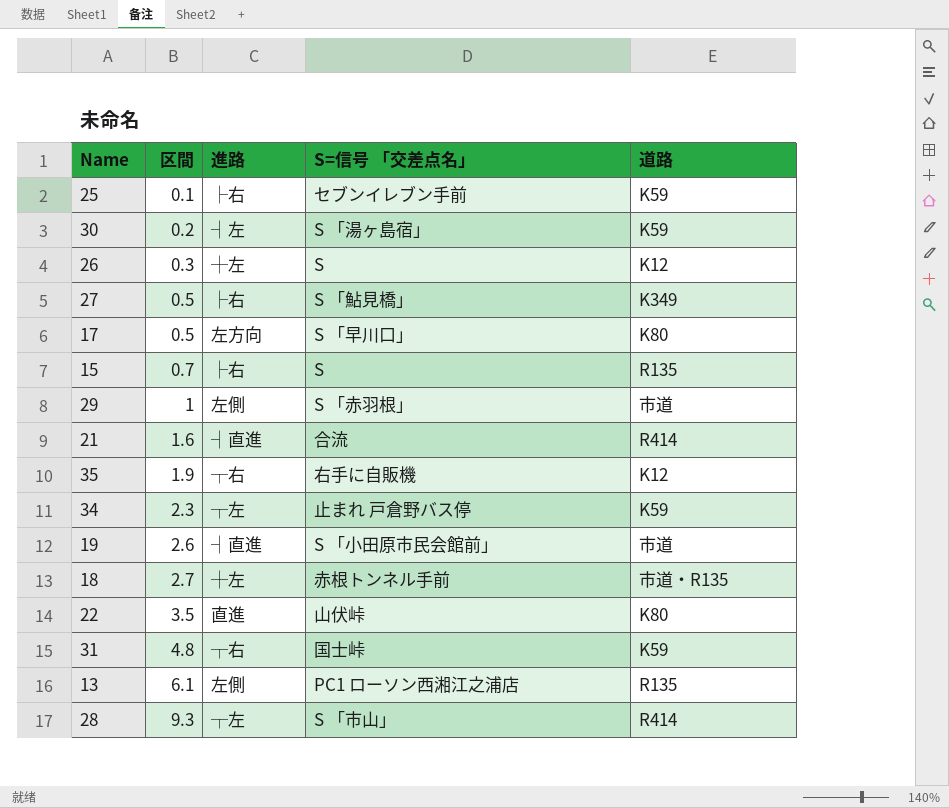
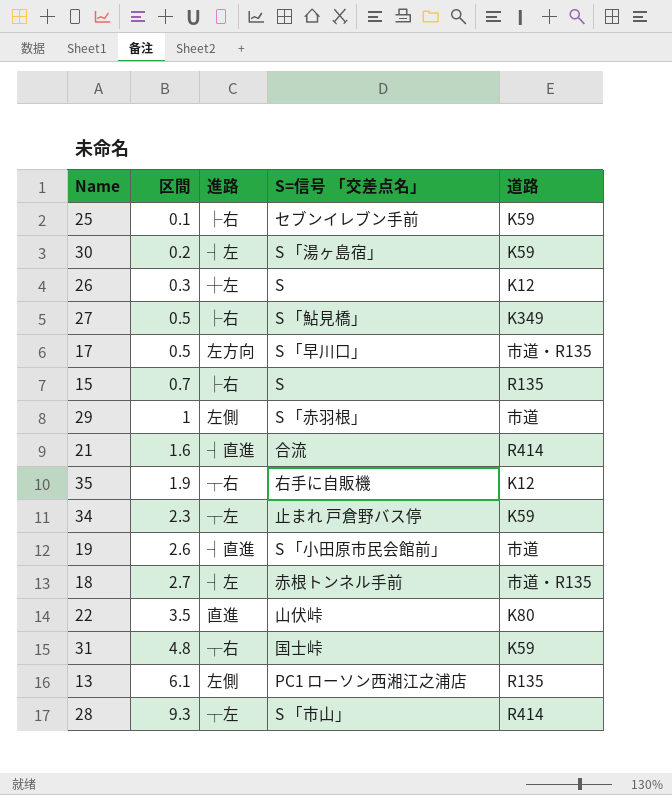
17 | 道路: K80 -> 市道・R135
18 | 進路: ┼左 -> ┤左

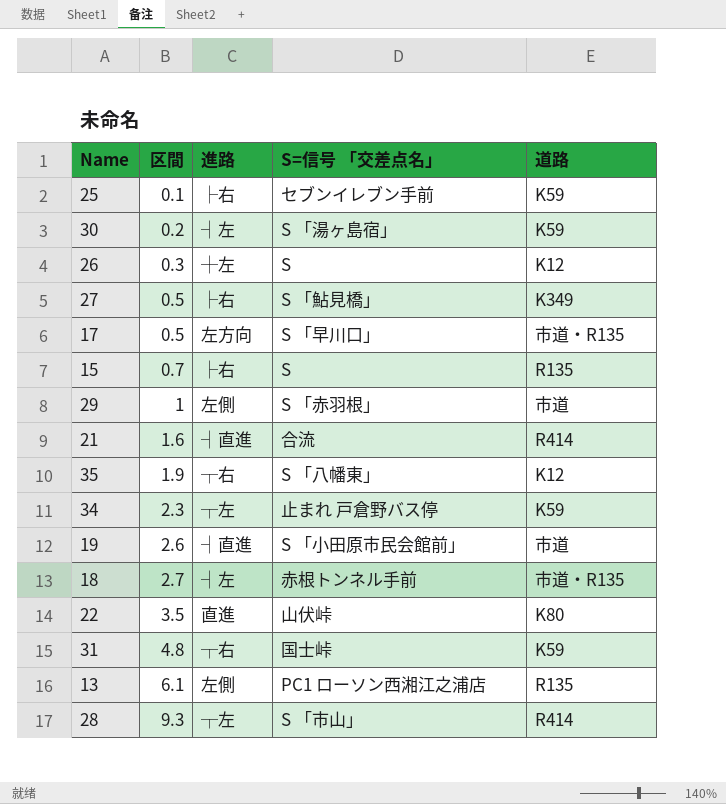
35 | S=信号 「交差点名」: 右手に自販機 -> S 「八幡東」

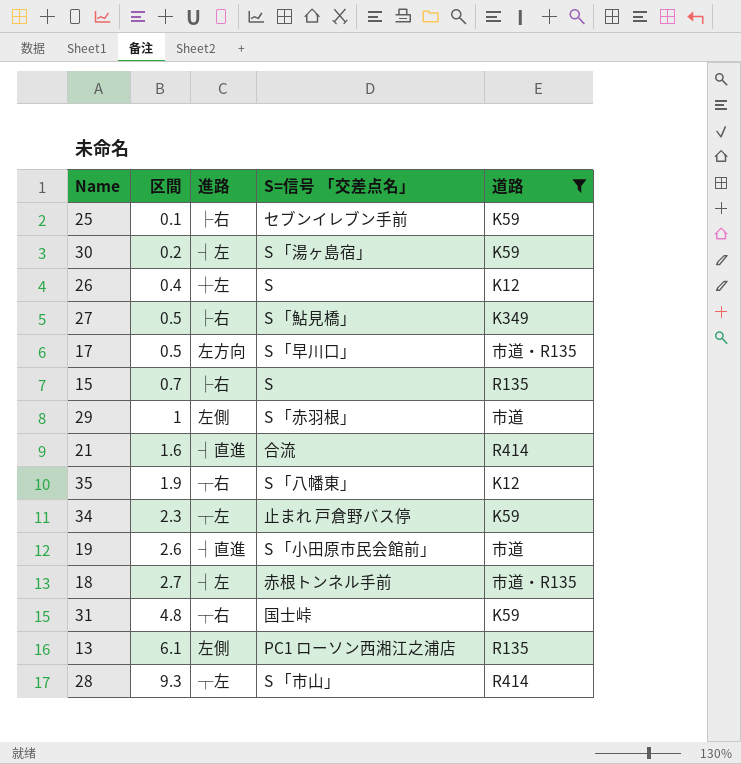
filter: none -> 道路 != K80
26 | 区間: 0.3 -> 0.4

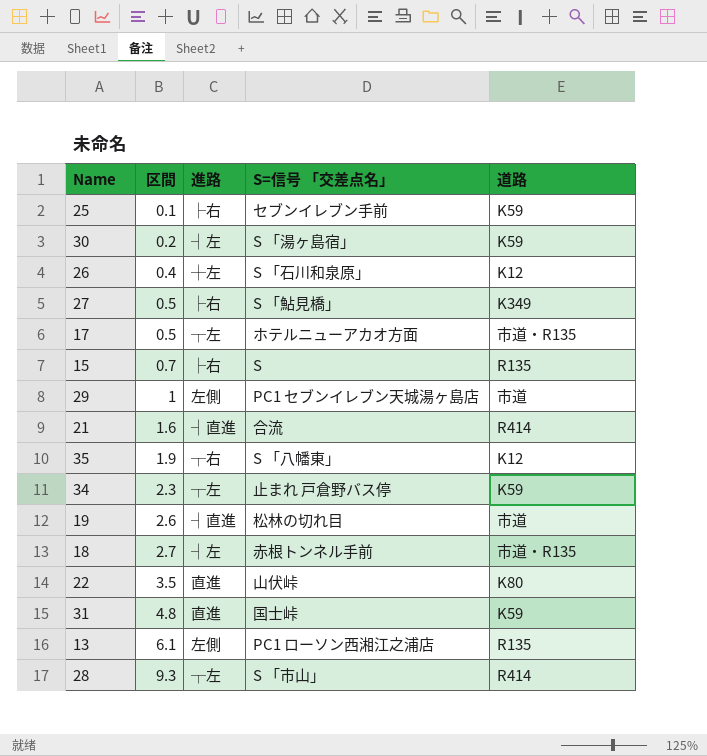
filter: 道路 != K80 -> none
26 | S=信号 「交差点名」: S -> S 「石川和泉原」
17 | 進路: 左方向 -> ┬左
17 | S=信号 「交差点名」: S 「早川口」 -> ホテルニューアカオ方面
29 | S=信号 「交差点名」: S 「赤羽根」 -> PC1 セブンイレブン天城湯ヶ島店
19 | S=信号 「交差点名」: S 「小田原市民会館前」 -> 松林の切れ目
31 | 進路: ┬右 -> 直進

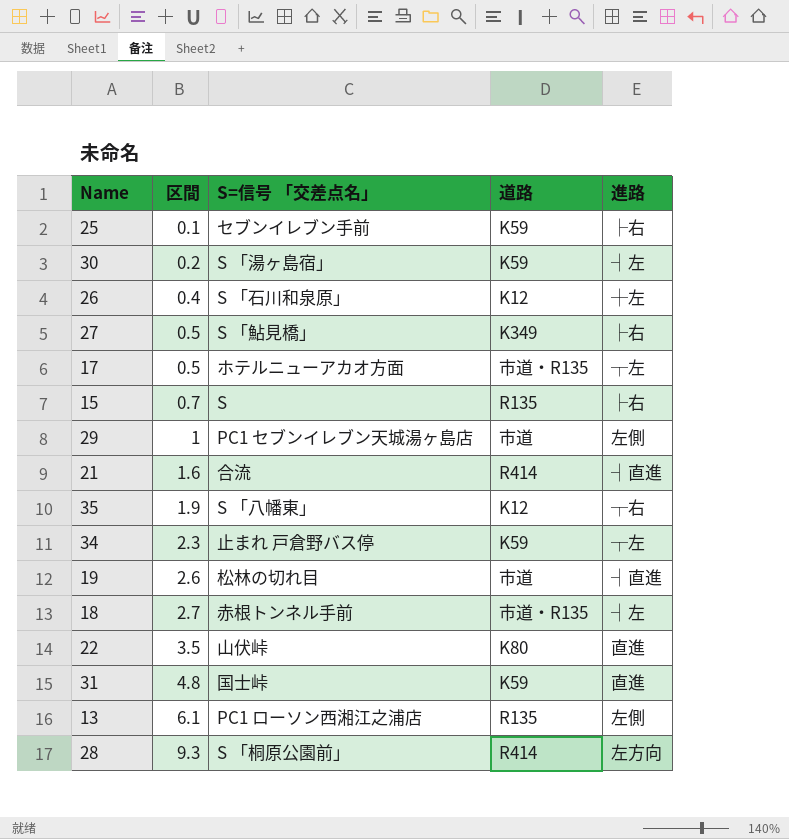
column 進路 | position: 3 -> 5
28 | S=信号 「交差点名」: S 「市山」 -> S 「桐原公園前」
28 | 進路: ┬左 -> 左方向

